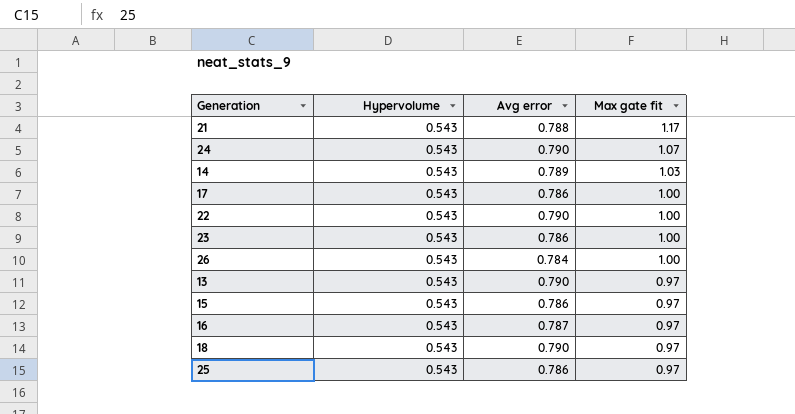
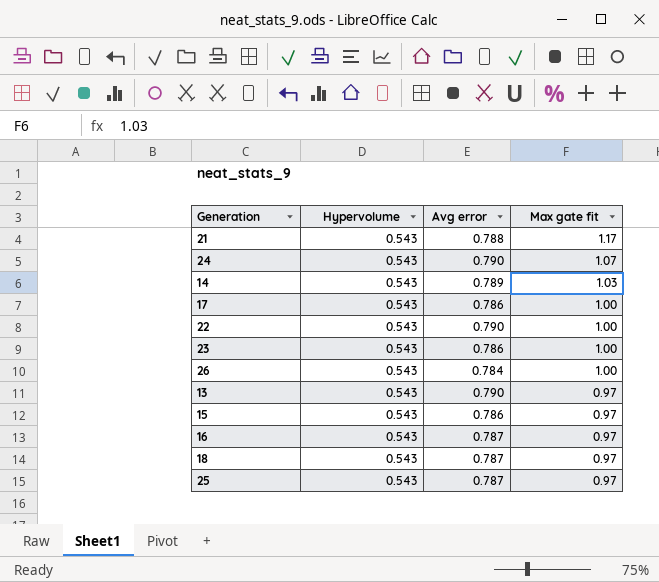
18 | Avg error: 0.790 -> 0.787
25 | Avg error: 0.786 -> 0.787

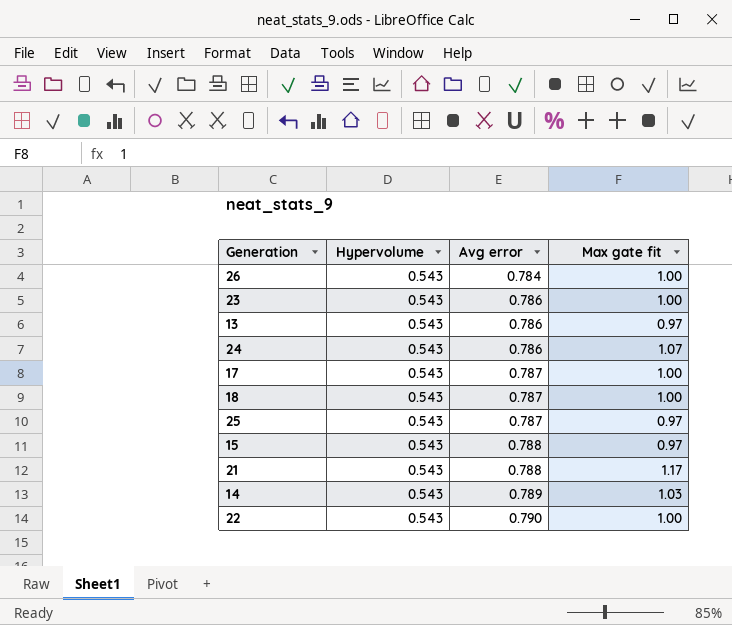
row order: Max gate fit descending -> Avg error ascending
row 16: 0.543 | 0.787 | 0.97 -> none
13 | Avg error: 0.790 -> 0.786
24 | Avg error: 0.790 -> 0.786
17 | Avg error: 0.786 -> 0.787
18 | Max gate fit: 0.97 -> 1.00
15 | Avg error: 0.786 -> 0.788

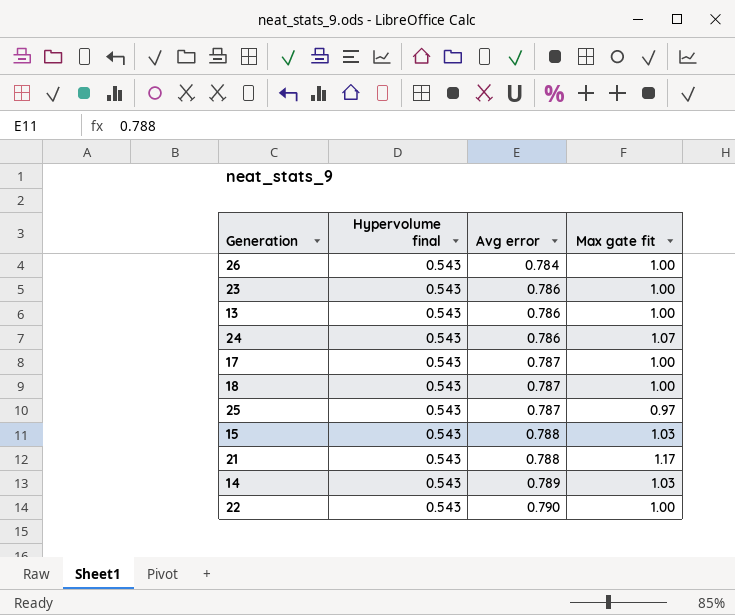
column name: Hypervolume -> Hypervolume final
13 | Max gate fit: 0.97 -> 1.00
15 | Max gate fit: 0.97 -> 1.03

